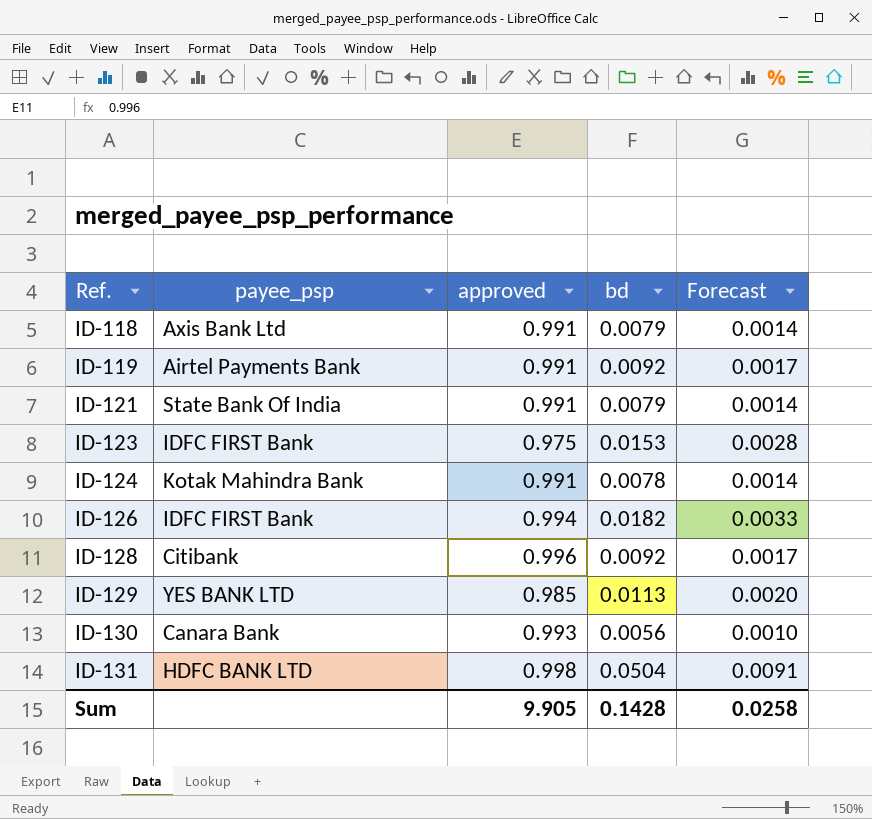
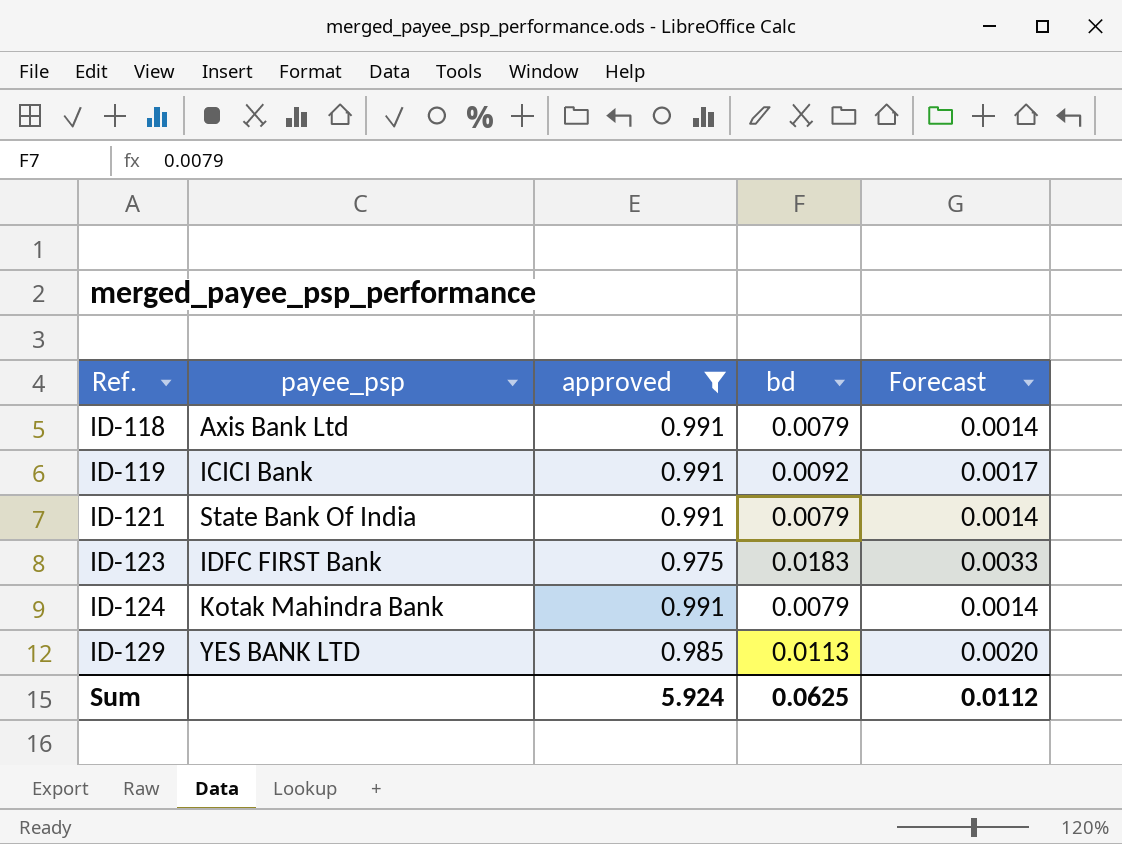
filter: none -> approved <= 0.991
ID-119 | payee_psp: Airtel Payments Bank -> ICICI Bank
ID-123 | bd: 0.0153 -> 0.0183
ID-123 | Forecast: 0.0028 -> 0.0033
ID-124 | bd: 0.0078 -> 0.0079
Sum | approved: 9.905 -> 5.924
Sum | bd: 0.1428 -> 0.0625
Sum | Forecast: 0.0258 -> 0.0112

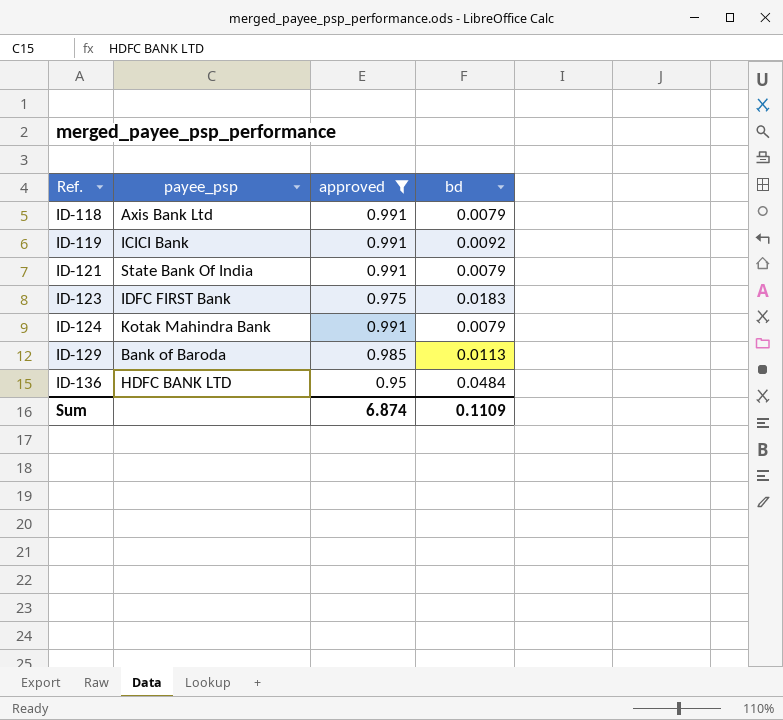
column Forecast | formula: [bd] * 0.18 -> none
ID-129 | payee_psp: YES BANK LTD -> Bank of Baroda
row ID-136: none -> HDFC BANK LTD | 0.95 | 0.0484
Sum | approved: 5.924 -> 6.874
Sum | bd: 0.0625 -> 0.1109

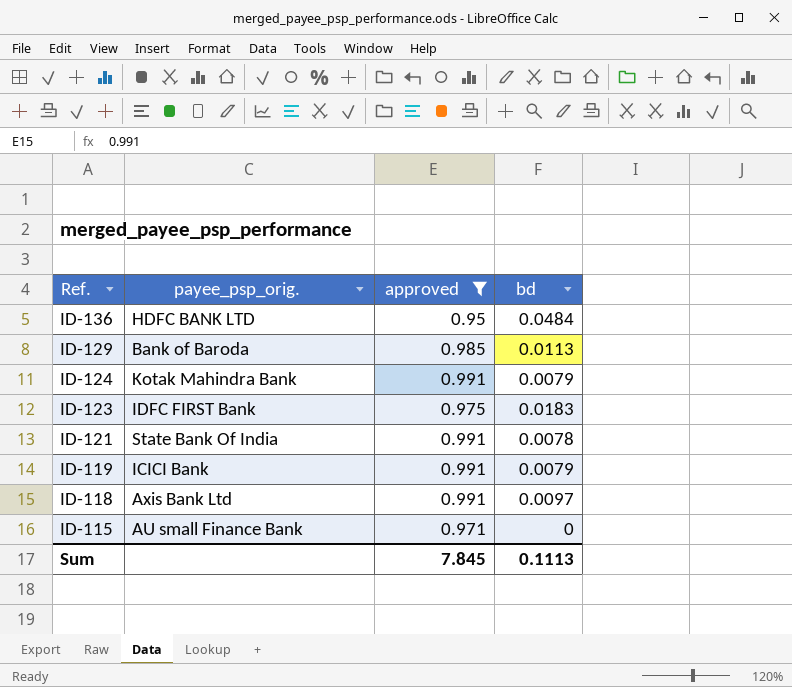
row order: Ref. ascending -> Ref. descending
column name: payee_psp -> payee_psp_orig.
ID-121 | bd: 0.0079 -> 0.0078
ID-119 | bd: 0.0092 -> 0.0079
ID-118 | bd: 0.0079 -> 0.0097
row ID-115: none -> AU small Finance Bank | 0.971 | 0
Sum | approved: 6.874 -> 7.845
Sum | bd: 0.1109 -> 0.1113

